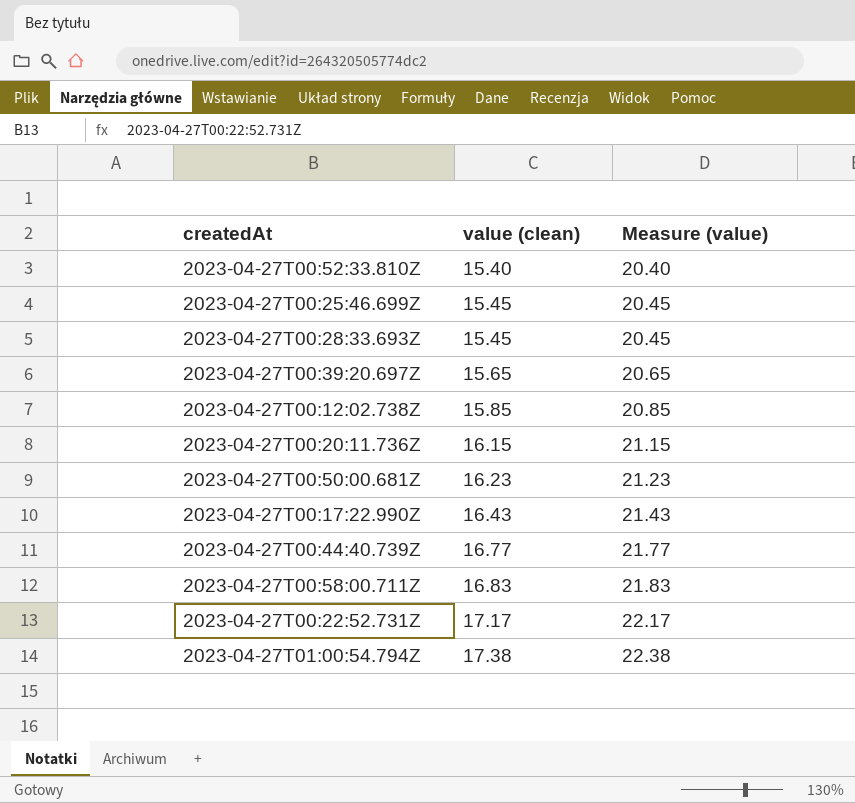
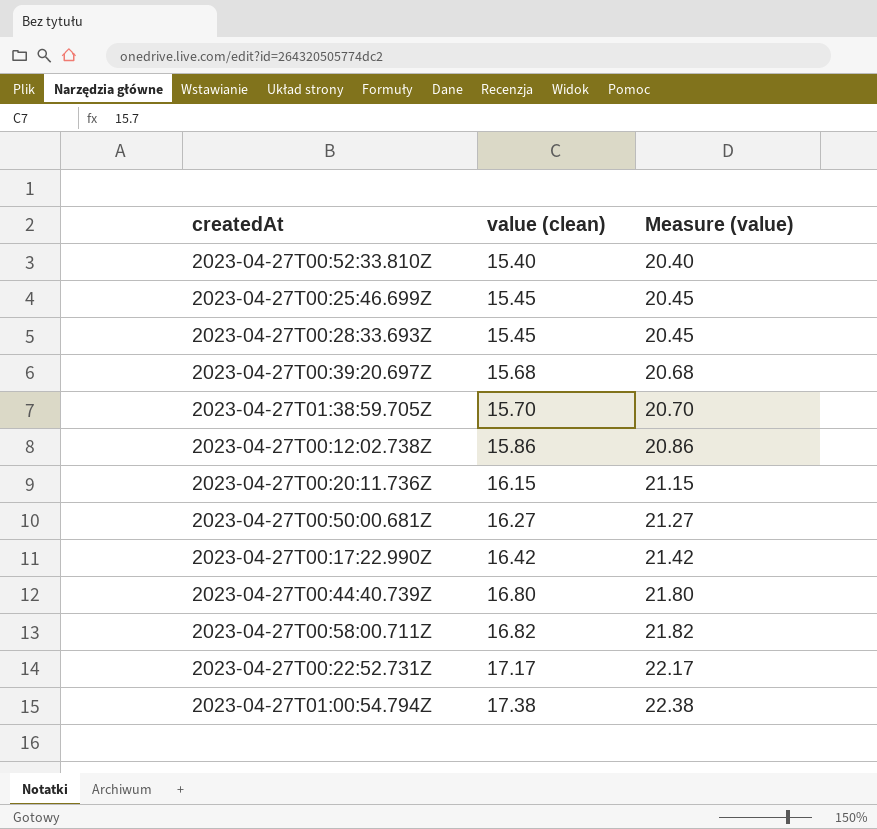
2023-04-27T00:39:20.697Z | value (clean): 15.65 -> 15.68
2023-04-27T00:39:20.697Z | Measure (value): 20.65 -> 20.68
row 2023-04-27T01:38:59.705Z: none -> 15.70 | 20.70
2023-04-27T00:12:02.738Z | value (clean): 15.85 -> 15.86
2023-04-27T00:12:02.738Z | Measure (value): 20.85 -> 20.86
2023-04-27T00:50:00.681Z | value (clean): 16.23 -> 16.27
2023-04-27T00:50:00.681Z | Measure (value): 21.23 -> 21.27
2023-04-27T00:17:22.990Z | value (clean): 16.43 -> 16.42
2023-04-27T00:17:22.990Z | Measure (value): 21.43 -> 21.42
2023-04-27T00:44:40.739Z | value (clean): 16.77 -> 16.80
2023-04-27T00:44:40.739Z | Measure (value): 21.77 -> 21.80
2023-04-27T00:58:00.711Z | value (clean): 16.83 -> 16.82
2023-04-27T00:58:00.711Z | Measure (value): 21.83 -> 21.82

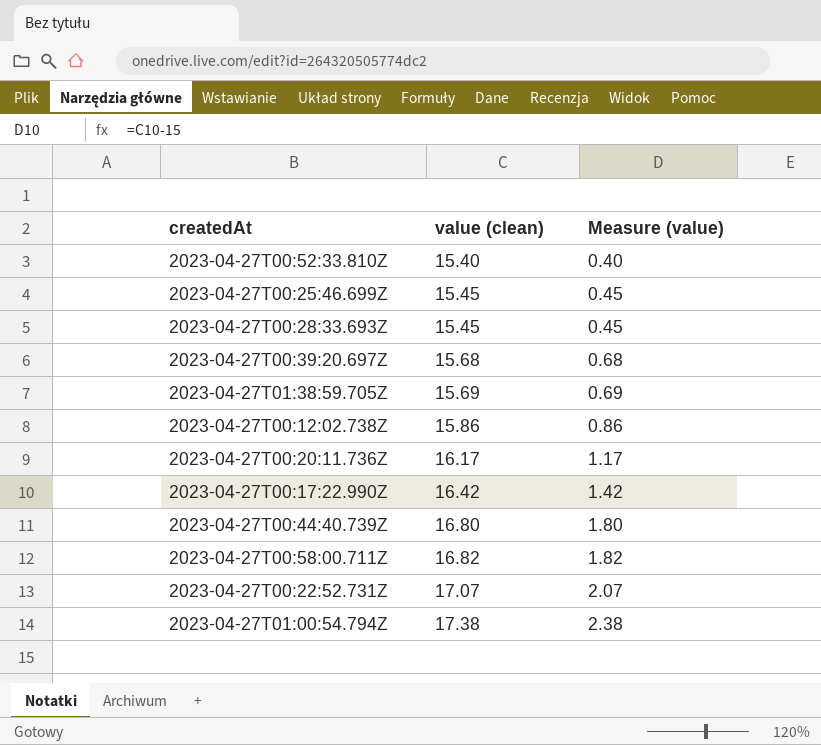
column Measure (value) | formula: [value (clean)] + 5 -> [value (clean)] - 15
row 2023-04-27T00:50:00.681Z: 16.27 | 21.27 -> none
2023-04-27T01:38:59.705Z | value (clean): 15.70 -> 15.69
2023-04-27T00:20:11.736Z | value (clean): 16.15 -> 16.17
2023-04-27T00:22:52.731Z | value (clean): 17.17 -> 17.07

